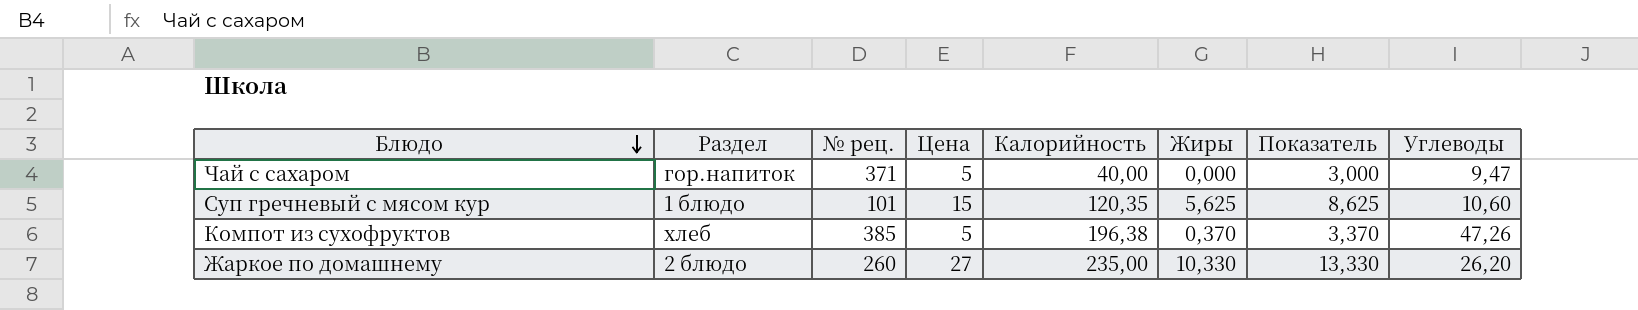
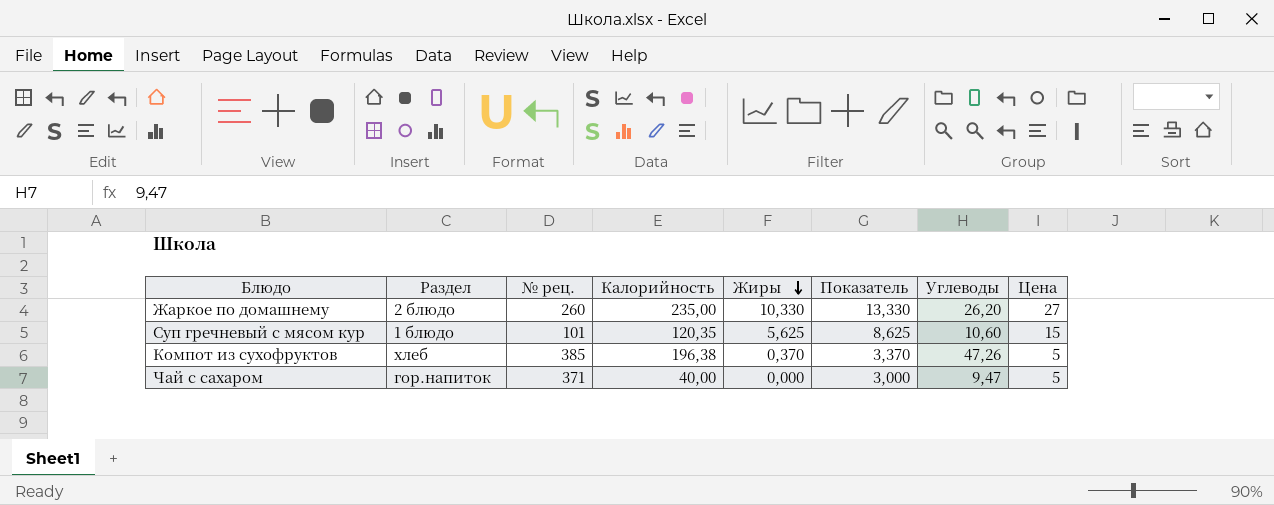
row order: Блюдо descending -> Жиры descending
column Цена | position: 4 -> 8

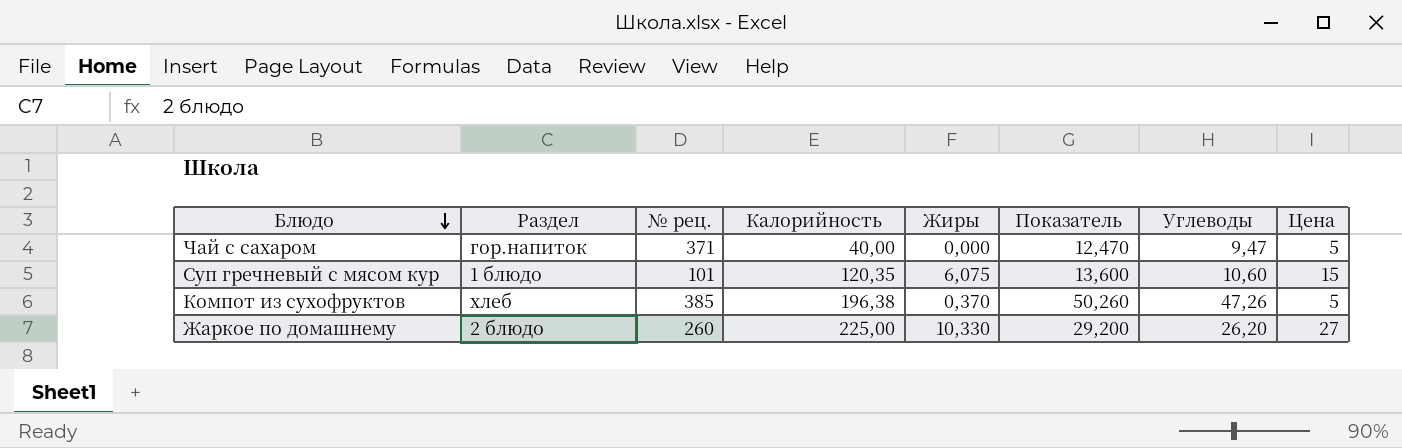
row order: Жиры descending -> Блюдо descending
column Показатель | formula: [Жиры] + 3 -> [Углеводы] + 3
Суп гречневый с мясом кур | Жиры: 5,625 -> 6,075
Жаркое по домашнему | Калорийность: 235,00 -> 225,00

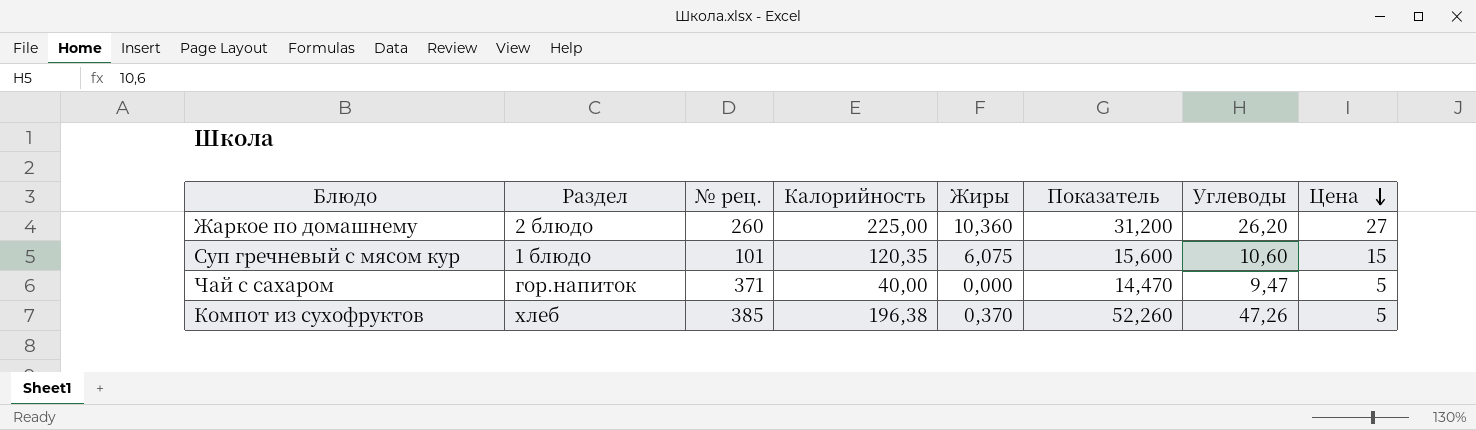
row order: Блюдо descending -> Цена descending
column Показатель | formula: [Углеводы] + 3 -> [Углеводы] + 5
Жаркое по домашнему | Жиры: 10,330 -> 10,360

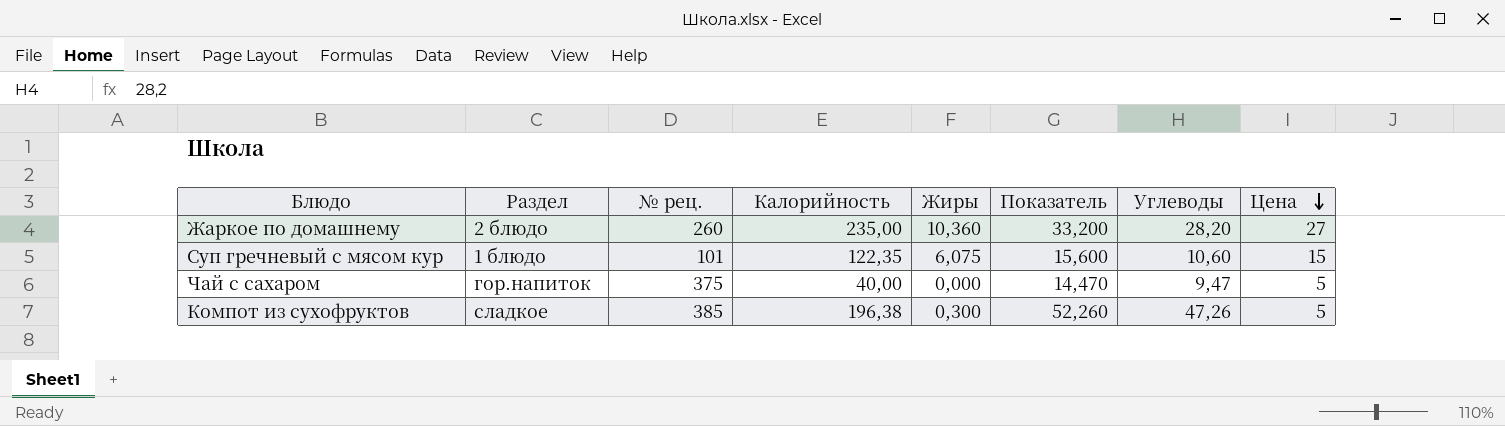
Жаркое по домашнему | Калорийность: 225,00 -> 235,00
Жаркое по домашнему | Показатель: 31,200 -> 33,200
Жаркое по домашнему | Углеводы: 26,20 -> 28,20
Суп гречневый с мясом кур | Калорийность: 120,35 -> 122,35
Чай с сахаром | № рец.: 371 -> 375
Компот из сухофруктов | Раздел: хлеб -> сладкое
Компот из сухофруктов | Жиры: 0,370 -> 0,300

